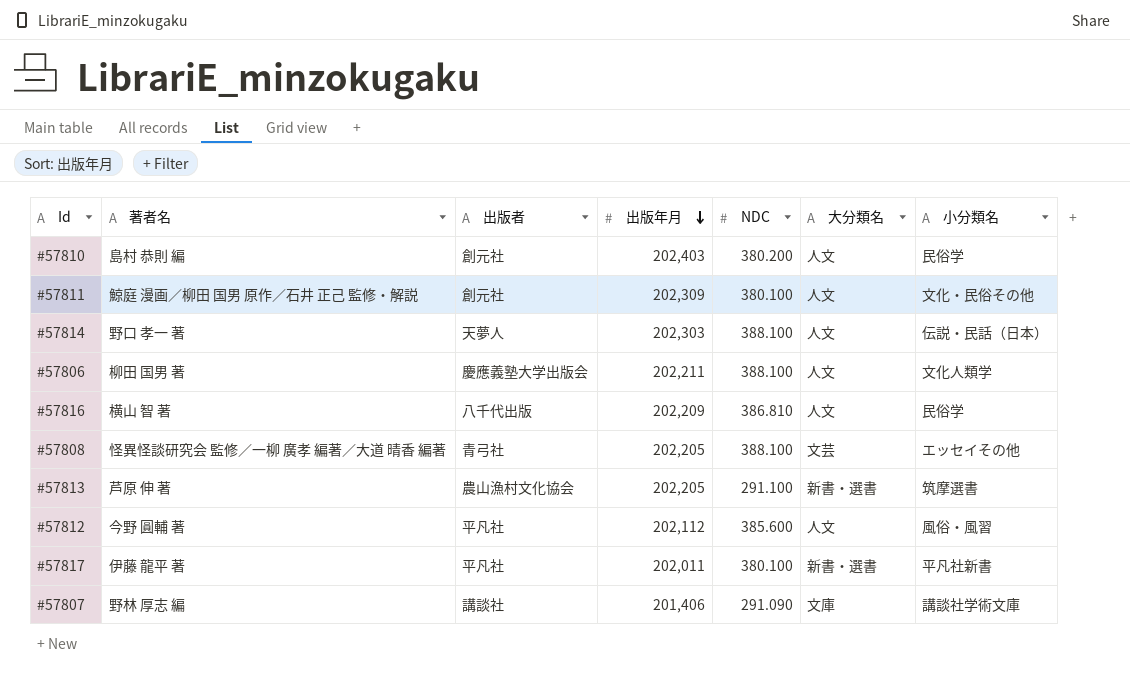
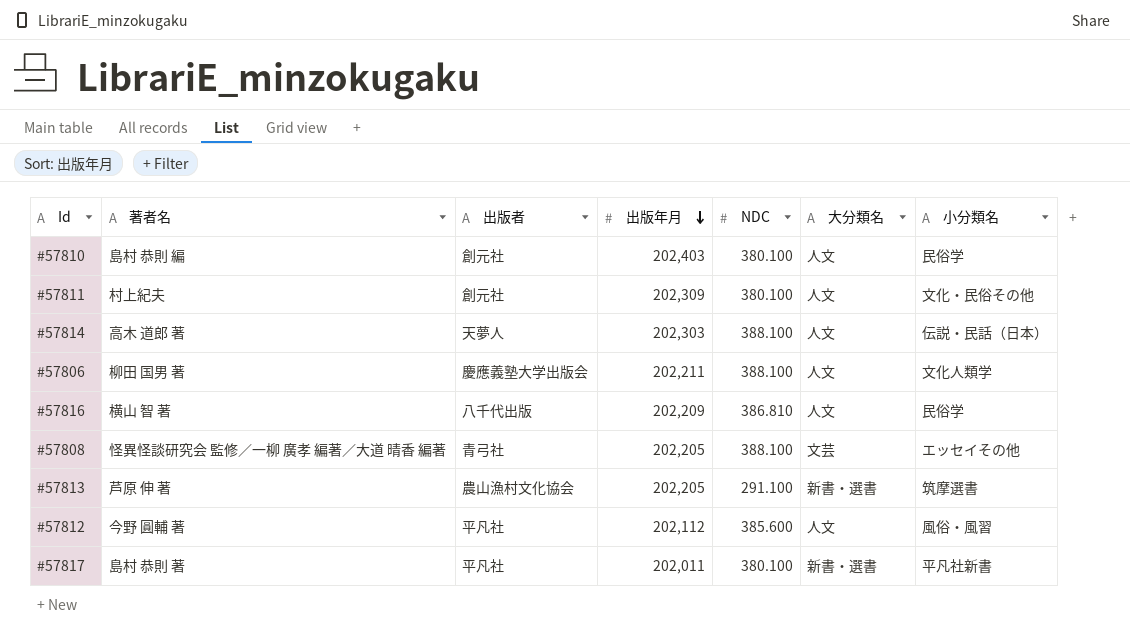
row #57807: 野林 厚志 編 | 講談社 | 201,406 | 291.090 | 文庫 | 講談社学術文庫 -> none
#57810 | NDC: 380.200 -> 380.100
#57811 | 著者名: 鯨庭 漫画／柳田 国男 原作／石井 正己 監修・解説 -> 村上紀夫
#57814 | 著者名: 野口 孝一 著 -> 高木 道郎 著
#57817 | 著者名: 伊藤 龍平 著 -> 島村 恭則 著

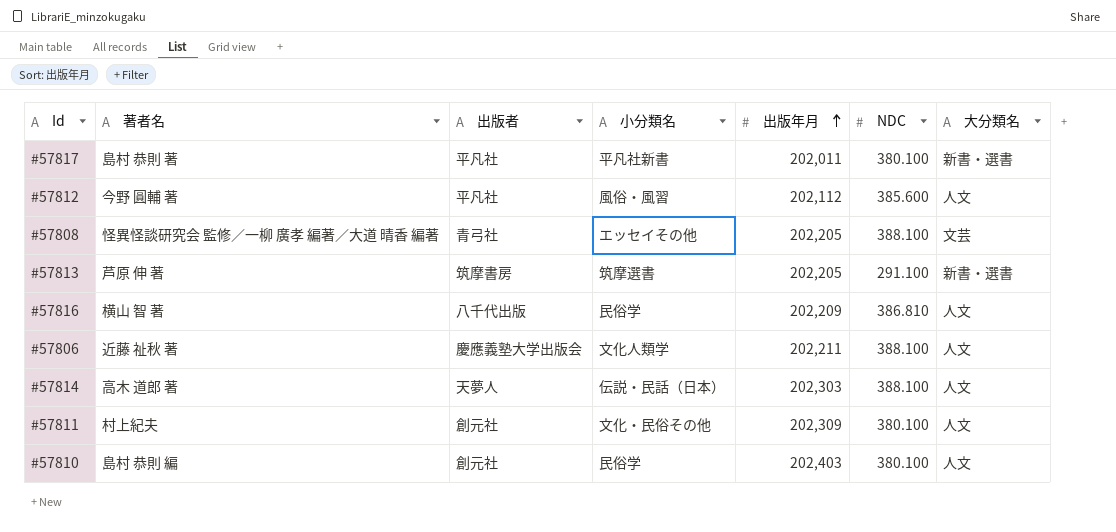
row order: 出版年月 descending -> 出版年月 ascending
column 小分類名 | position: 7 -> 4
#57813 | 出版者: 農山漁村文化協会 -> 筑摩書房
#57806 | 著者名: 柳田 国男 著 -> 近藤 祉秋 著

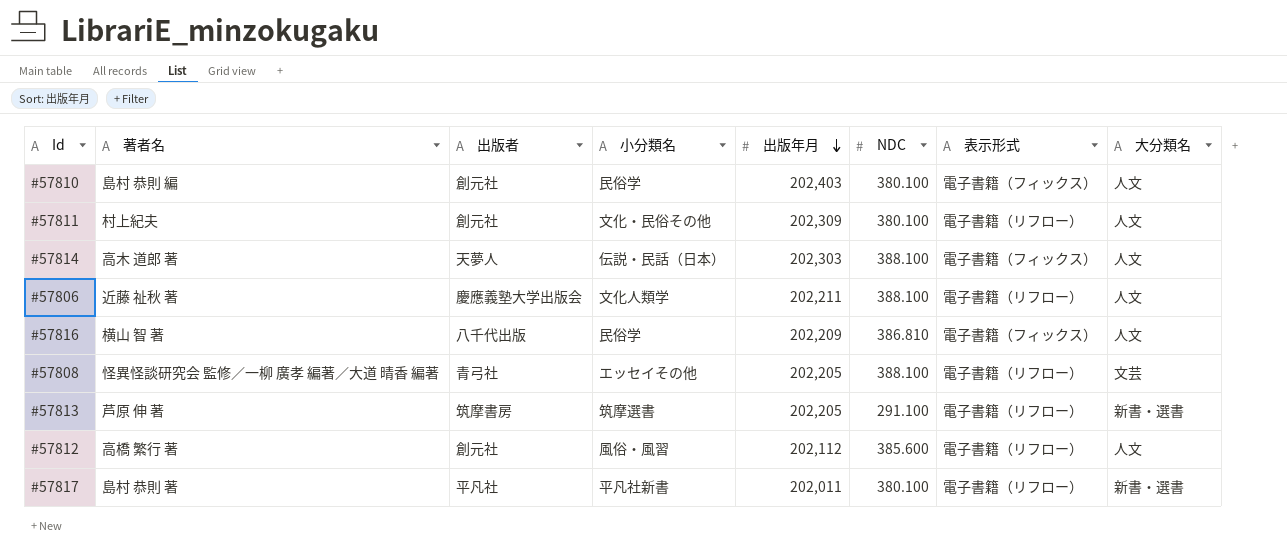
row order: 出版年月 ascending -> 出版年月 descending
column 表示形式 | position: none -> 7
#57812 | 著者名: 今野 圓輔 著 -> 高橋 繁行 著
#57812 | 出版者: 平凡社 -> 創元社

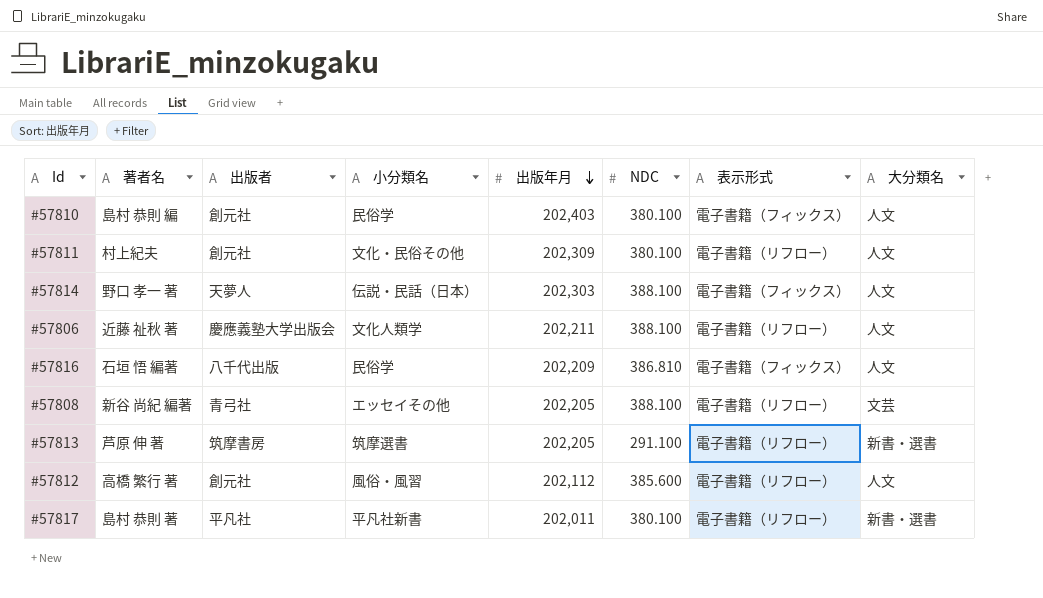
#57814 | 著者名: 高木 道郎 著 -> 野口 孝一 著
#57816 | 著者名: 横山 智 著 -> 石垣 悟 編著
#57808 | 著者名: 怪異怪談研究会 監修／一柳 廣孝 編著／大道 晴香 編著 -> 新谷 尚紀 編著

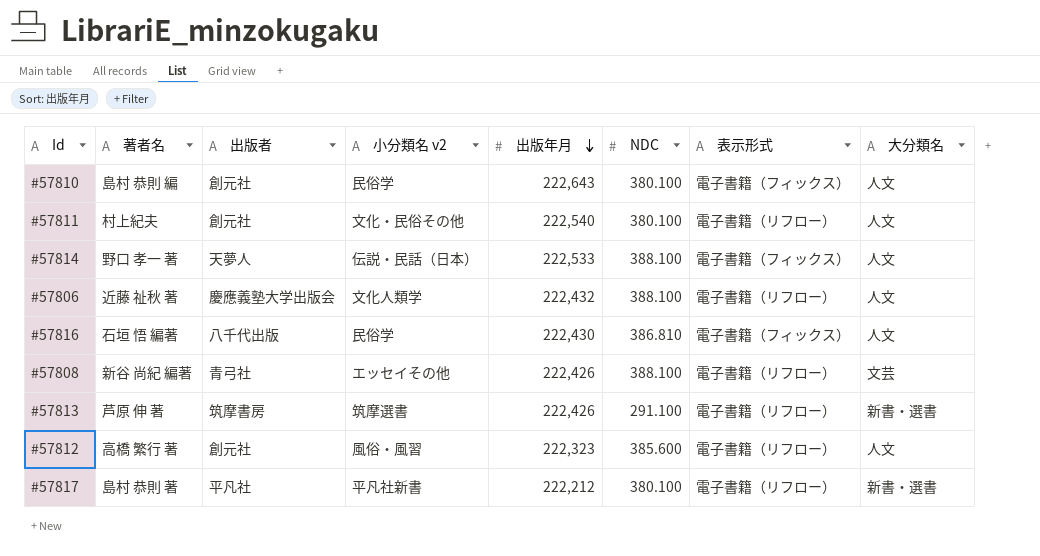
column name: 小分類名 -> 小分類名 v2
#57810 | 出版年月: 202,403 -> 222,643
#57811 | 出版年月: 202,309 -> 222,540
#57814 | 出版年月: 202,303 -> 222,533
#57806 | 出版年月: 202,211 -> 222,432
#57816 | 出版年月: 202,209 -> 222,430
#57808 | 出版年月: 202,205 -> 222,426
#57813 | 出版年月: 202,205 -> 222,426
#57812 | 出版年月: 202,112 -> 222,323
#57817 | 出版年月: 202,011 -> 222,212

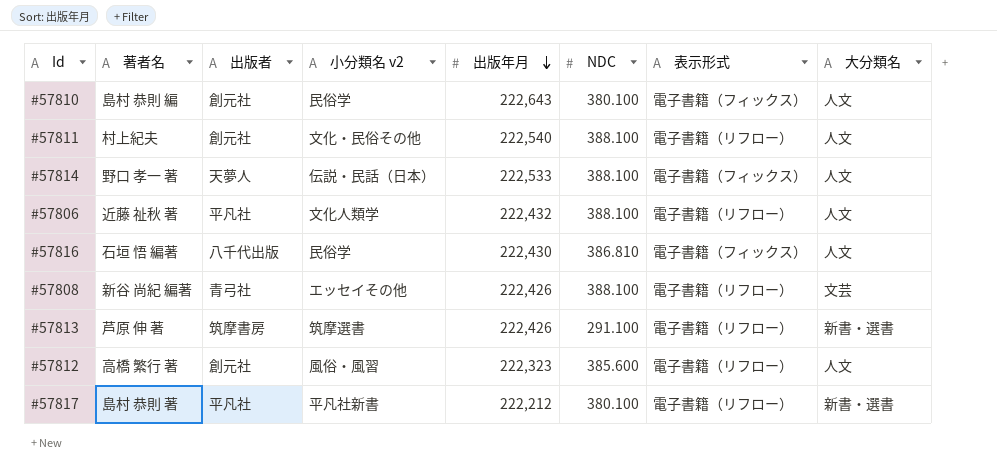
#57811 | NDC: 380.100 -> 388.100
#57806 | 出版者: 慶應義塾大学出版会 -> 平凡社

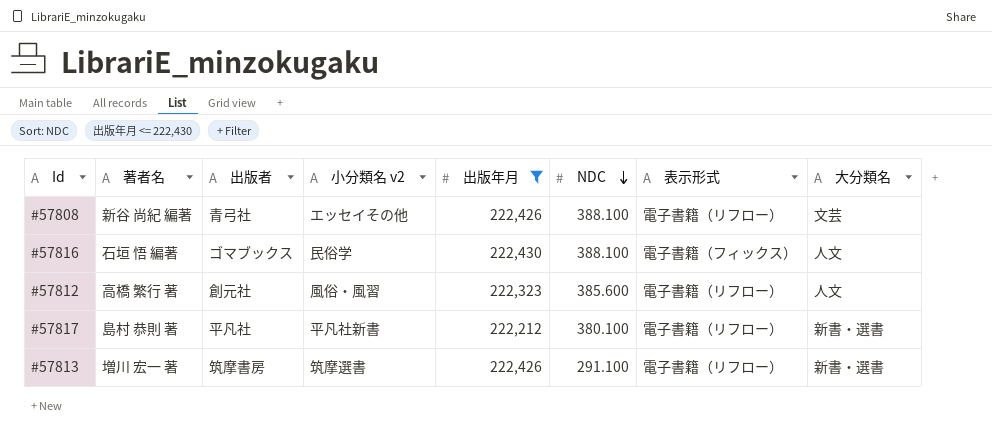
filter: none -> 出版年月 <= 222,430
row order: 出版年月 descending -> NDC descending
#57816 | 出版者: 八千代出版 -> ゴマブックス
#57816 | NDC: 386.810 -> 388.100
#57813 | 著者名: 芦原 伸 著 -> 増川 宏一 著

